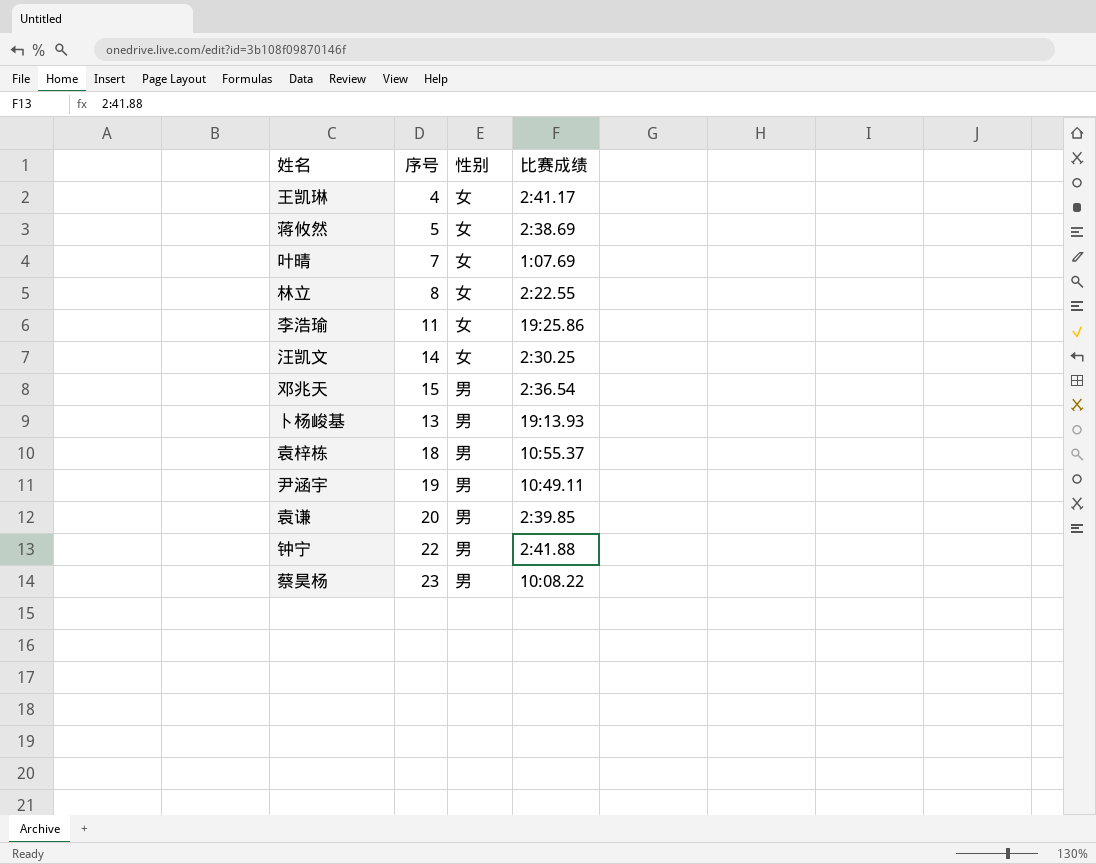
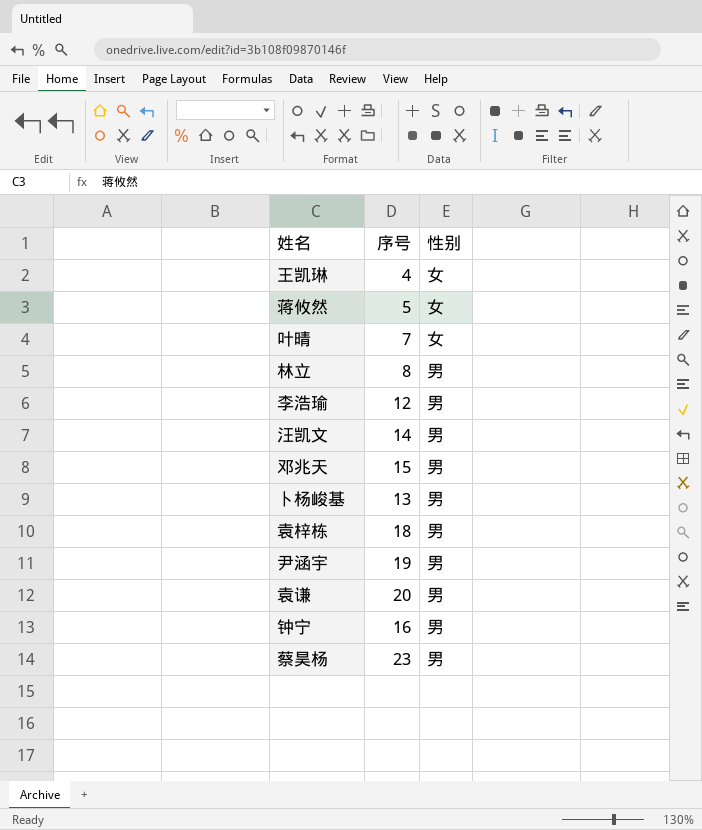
column 比赛成绩 | position: 4 -> none
林立 | 性别: 女 -> 男
李浩瑜 | 序号: 11 -> 12
李浩瑜 | 性别: 女 -> 男
汪凯文 | 性别: 女 -> 男
钟宁 | 序号: 22 -> 16

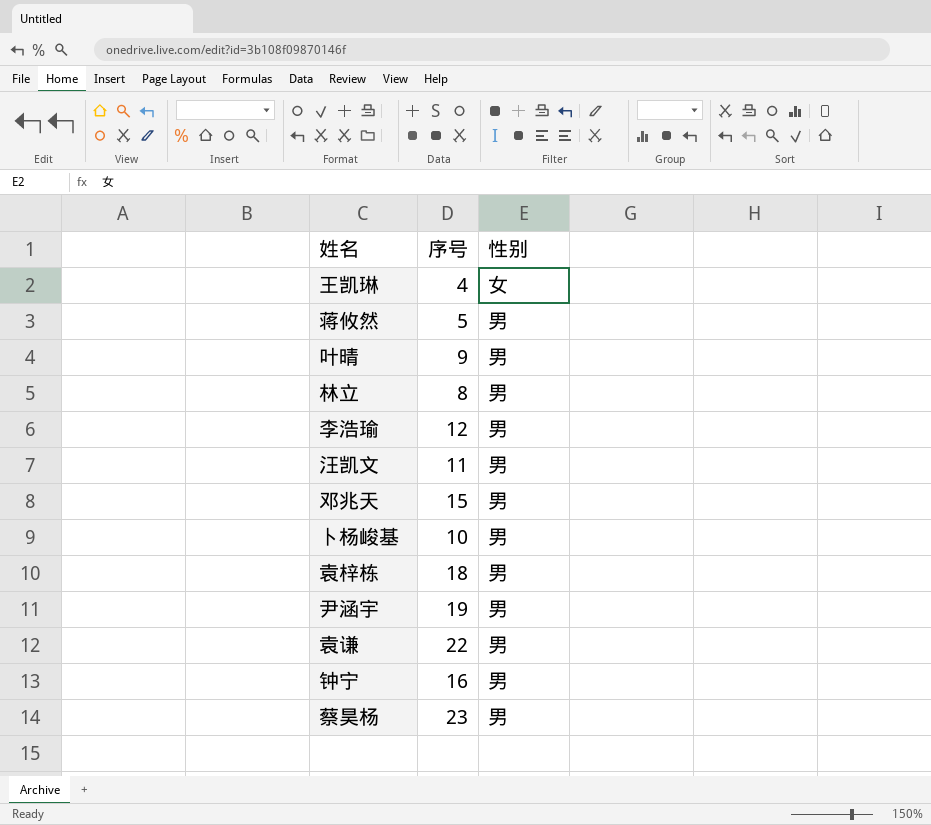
蒋攸然 | 性别: 女 -> 男
叶晴 | 序号: 7 -> 9
叶晴 | 性别: 女 -> 男
汪凯文 | 序号: 14 -> 11
卜杨峻基 | 序号: 13 -> 10
袁谦 | 序号: 20 -> 22

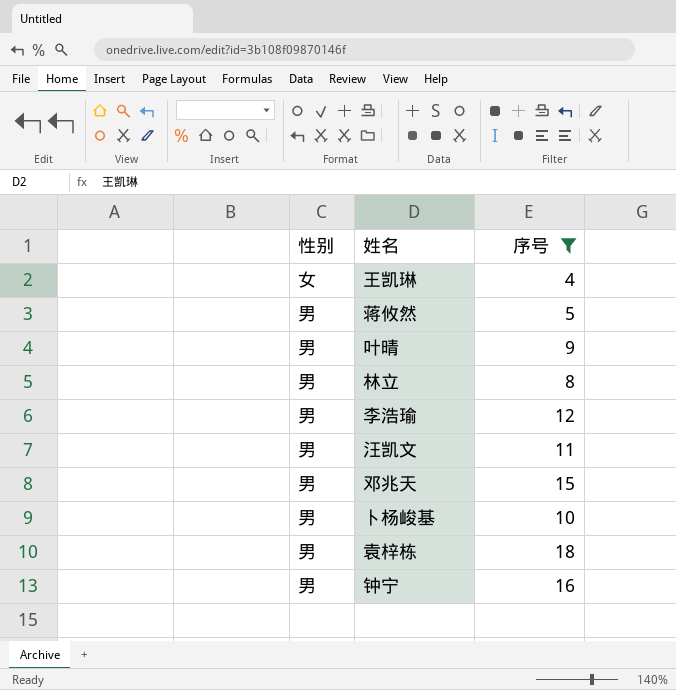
filter: none -> 序号 <= 18
column 性别 | position: 3 -> 1

